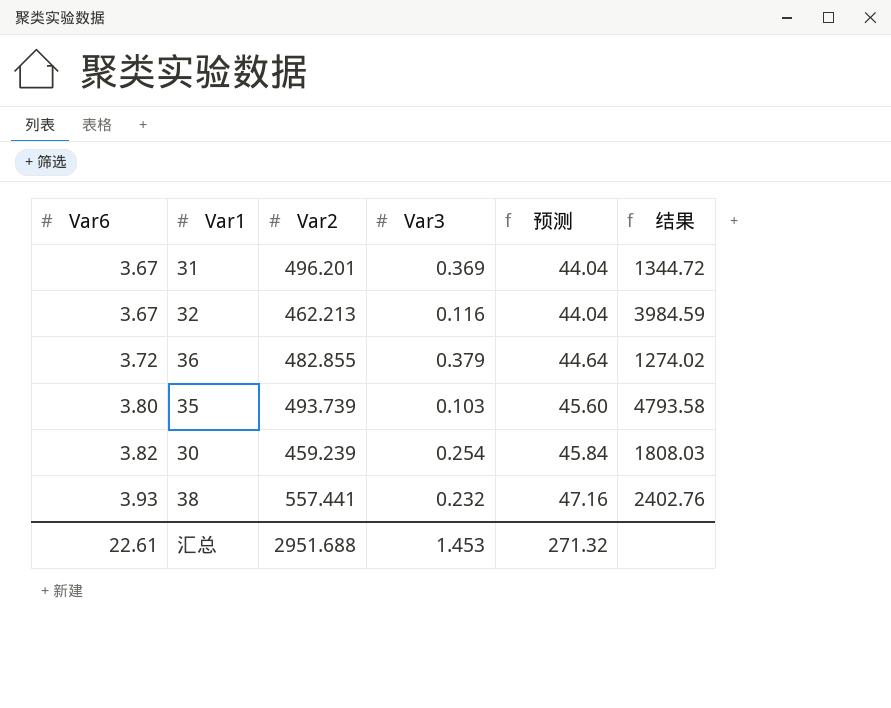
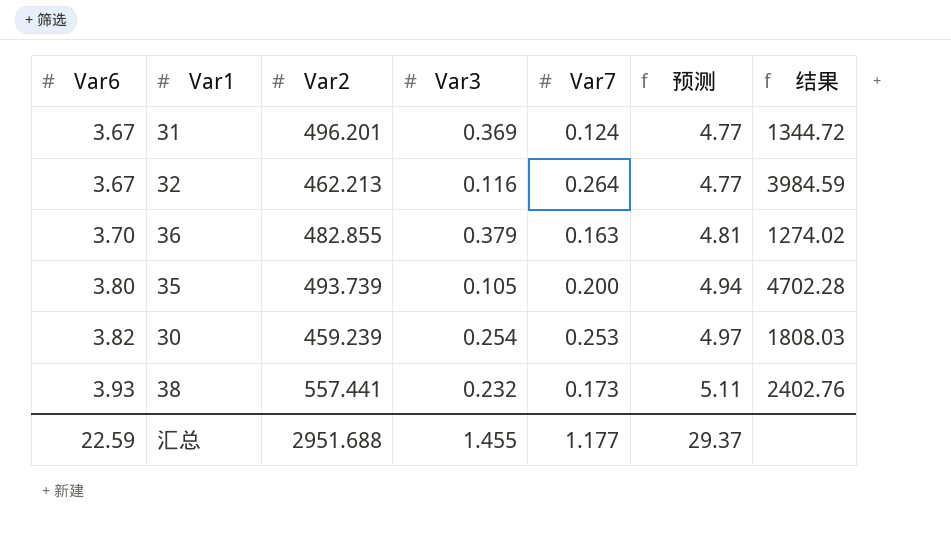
column Var7 | position: none -> 5
column 预测 | formula: [Var6] * 12 -> [Var6] * 1.3
36 | Var6: 3.72 -> 3.70
35 | Var3: 0.103 -> 0.105
35 | 结果: 4793.58 -> 4702.28
汇总 | Var6: 22.61 -> 22.59
汇总 | Var3: 1.453 -> 1.455
汇总 | 预测: 271.32 -> 29.37

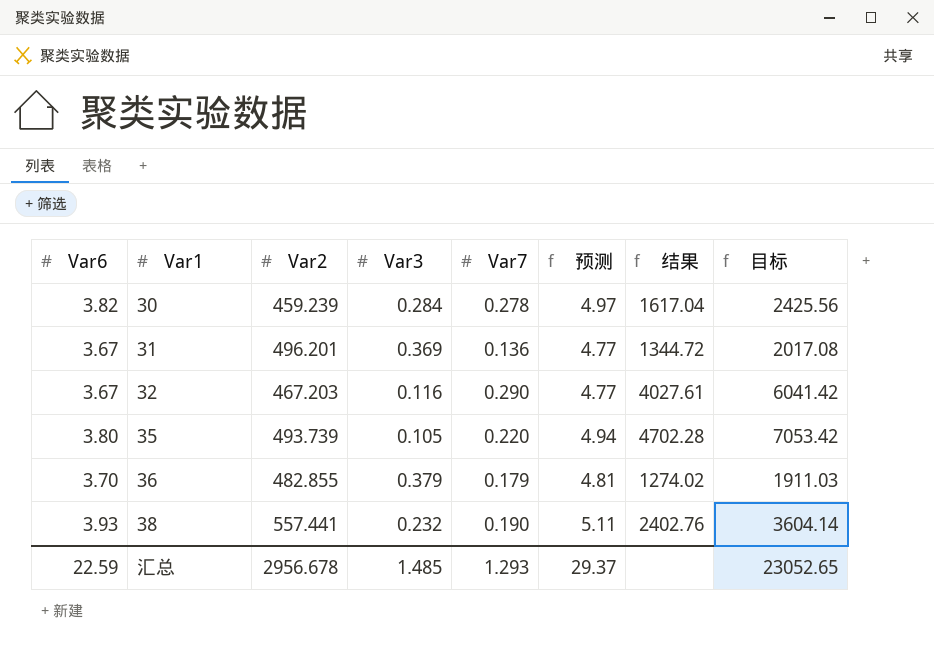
row order: Var6 ascending -> Var1 ascending
column 目标 | formula: none -> [结果] * 1.5
30 | Var3: 0.254 -> 0.284
30 | Var7: 0.253 -> 0.278
30 | 结果: 1808.03 -> 1617.04
31 | Var7: 0.124 -> 0.136
32 | Var2: 462.213 -> 467.203
32 | Var7: 0.264 -> 0.290
32 | 结果: 3984.59 -> 4027.61
35 | Var7: 0.200 -> 0.220
36 | Var7: 0.163 -> 0.179
38 | Var7: 0.173 -> 0.190
汇总 | Var2: 2951.688 -> 2956.678
汇总 | Var3: 1.455 -> 1.485
汇总 | Var7: 1.177 -> 1.293

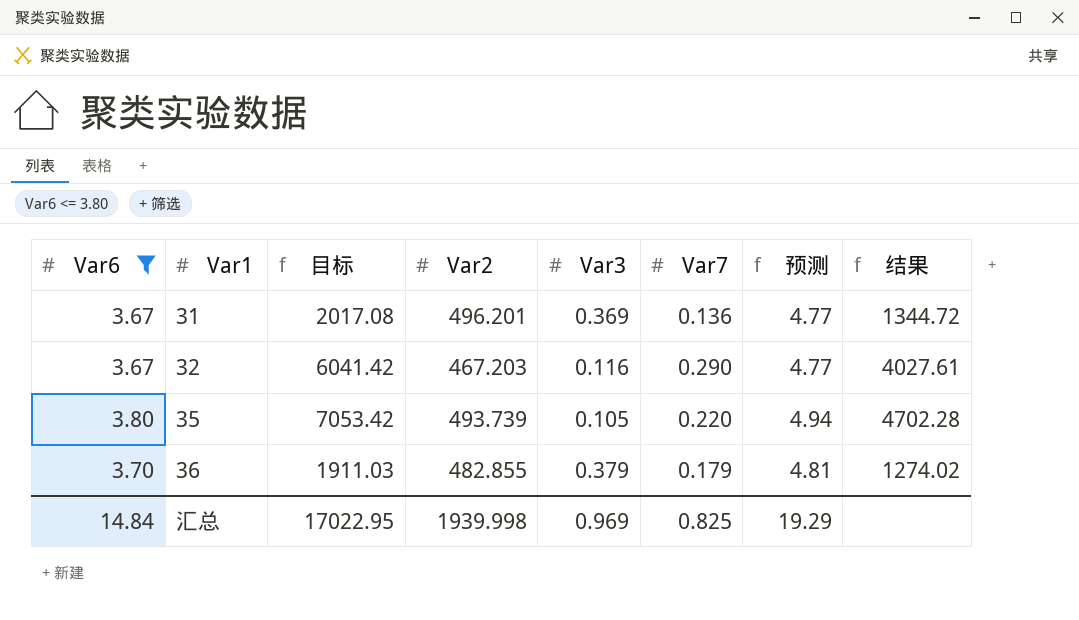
filter: none -> Var6 <= 3.80
column 目标 | position: 8 -> 3
汇总 | Var6: 22.59 -> 14.84
汇总 | 目标: 23052.65 -> 17022.95
汇总 | Var2: 2956.678 -> 1939.998
汇总 | Var3: 1.485 -> 0.969
汇总 | Var7: 1.293 -> 0.825
汇总 | 预测: 29.37 -> 19.29

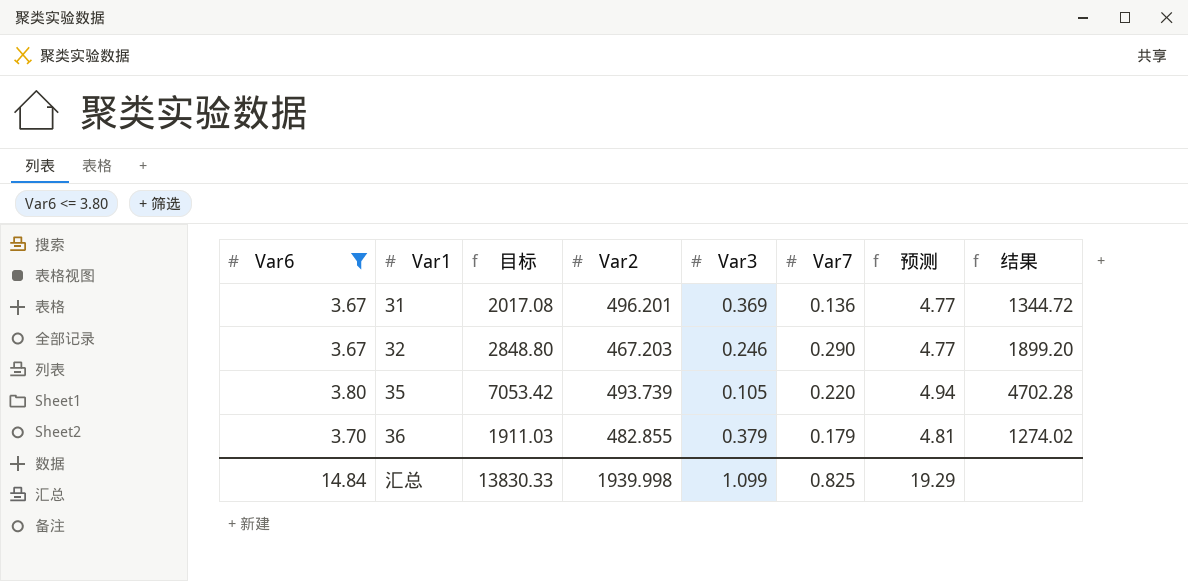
32 | 目标: 6041.42 -> 2848.80
32 | Var3: 0.116 -> 0.246
32 | 结果: 4027.61 -> 1899.20
汇总 | 目标: 17022.95 -> 13830.33
汇总 | Var3: 0.969 -> 1.099

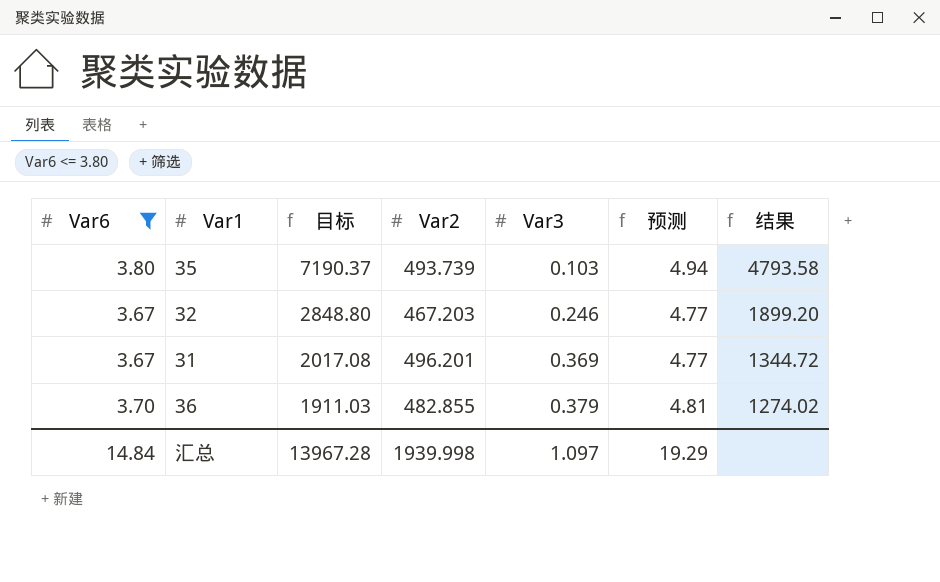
row order: Var1 ascending -> 目标 descending
column Var7 | position: 6 -> none
35 | 目标: 7053.42 -> 7190.37
35 | Var3: 0.105 -> 0.103
35 | 结果: 4702.28 -> 4793.58
汇总 | 目标: 13830.33 -> 13967.28
汇总 | Var3: 1.099 -> 1.097

